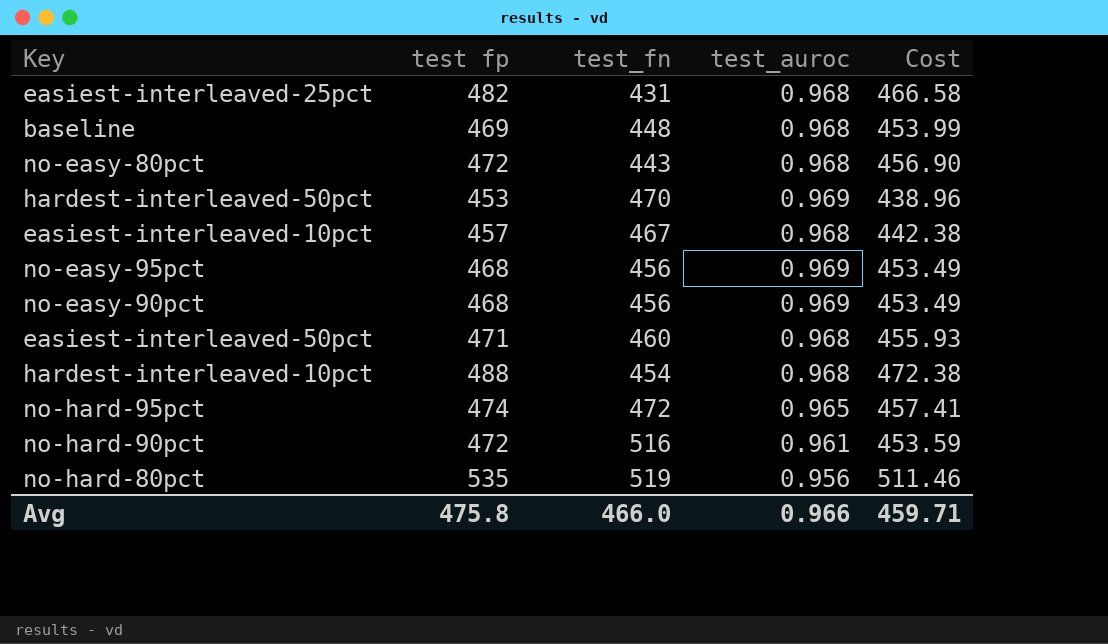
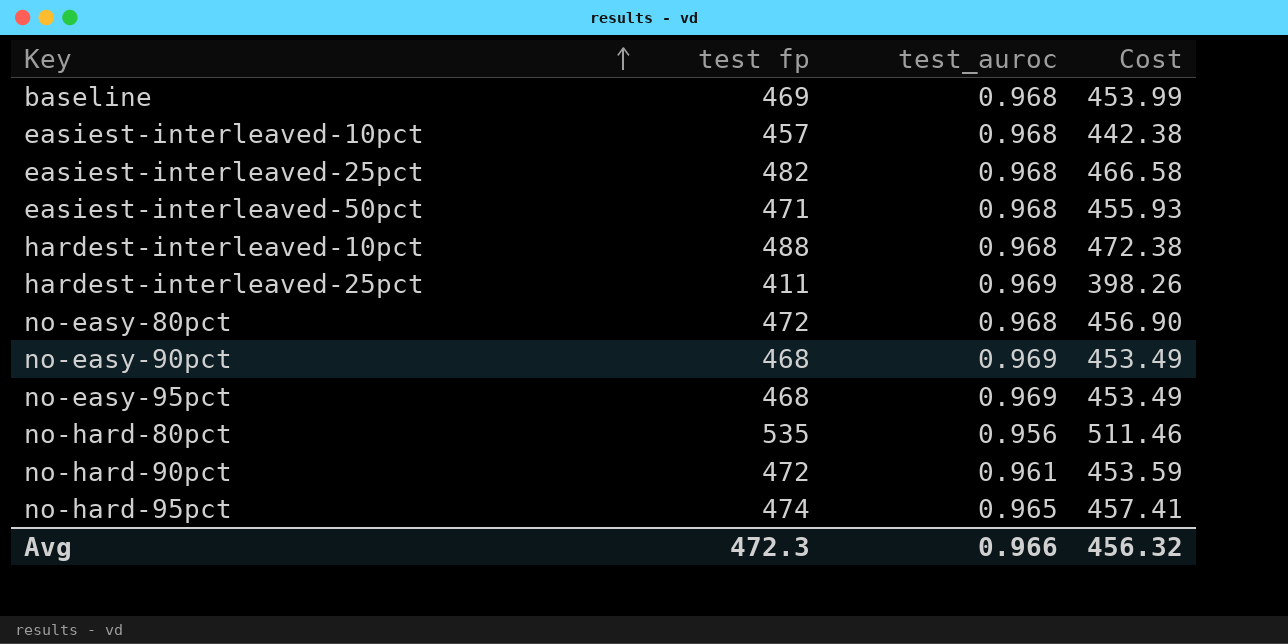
row order: none -> Key ascending
column test_fn | position: 3 -> none
row hardest-interleaved-50pct: 453 | 470 | 0.969 | 438.96 -> none
row hardest-interleaved-25pct: none -> 411 | 0.969 | 398.26
Avg | test fp: 475.8 -> 472.3
Avg | Cost: 459.71 -> 456.32

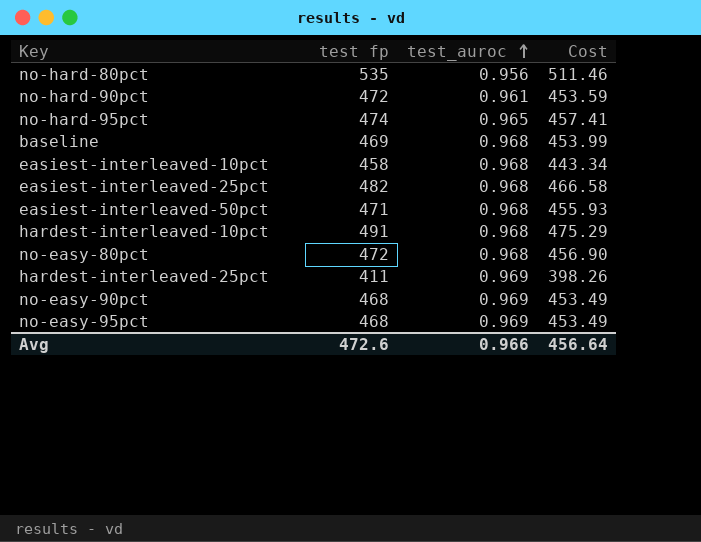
row order: Key ascending -> test_auroc ascending
easiest-interleaved-10pct | test fp: 457 -> 458
easiest-interleaved-10pct | Cost: 442.38 -> 443.34
hardest-interleaved-10pct | test fp: 488 -> 491
hardest-interleaved-10pct | Cost: 472.38 -> 475.29
Avg | test fp: 472.3 -> 472.6
Avg | Cost: 456.32 -> 456.64

